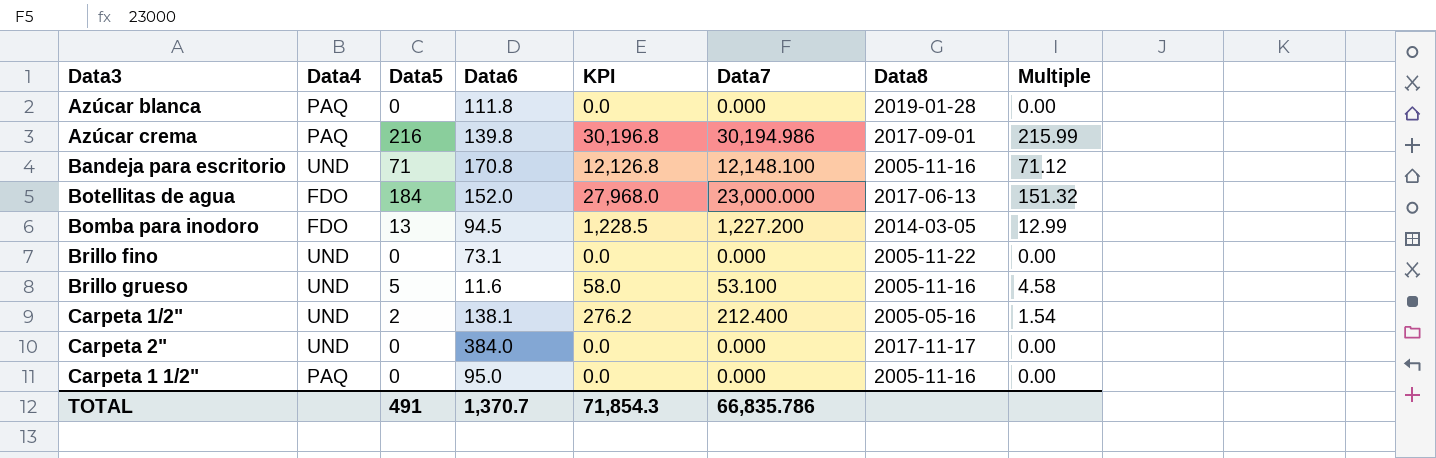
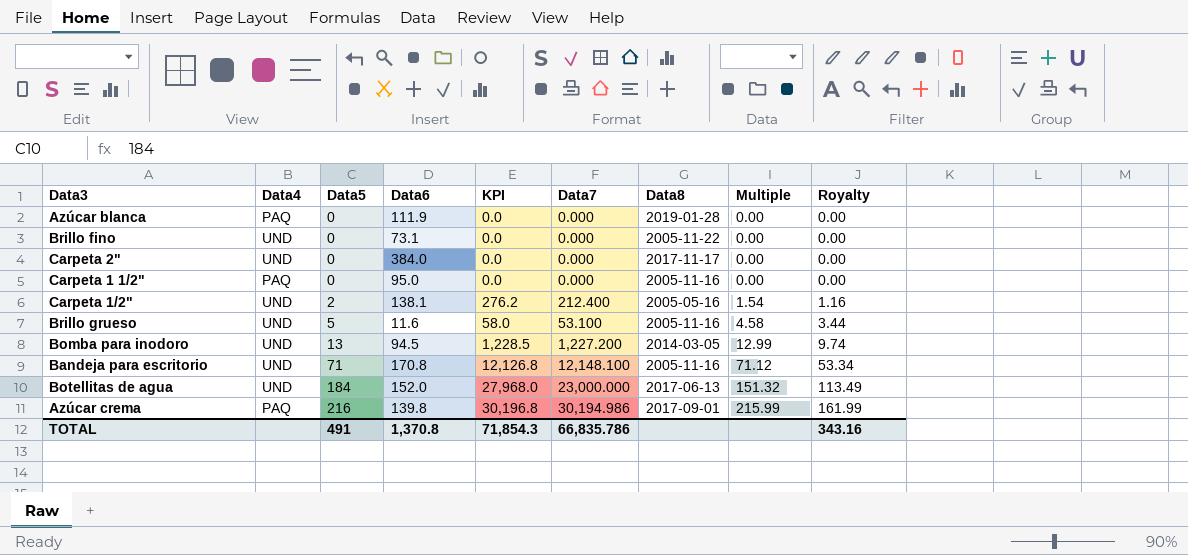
row order: none -> Data5 ascending
column Royalty | formula: none -> [Multiple] * 0.75
Azúcar blanca | Data6: 111.8 -> 111.9
Bomba para inodoro | Data4: FDO -> UND
Botellitas de agua | Data4: FDO -> UND
TOTAL | Data6: 1,370.7 -> 1,370.8

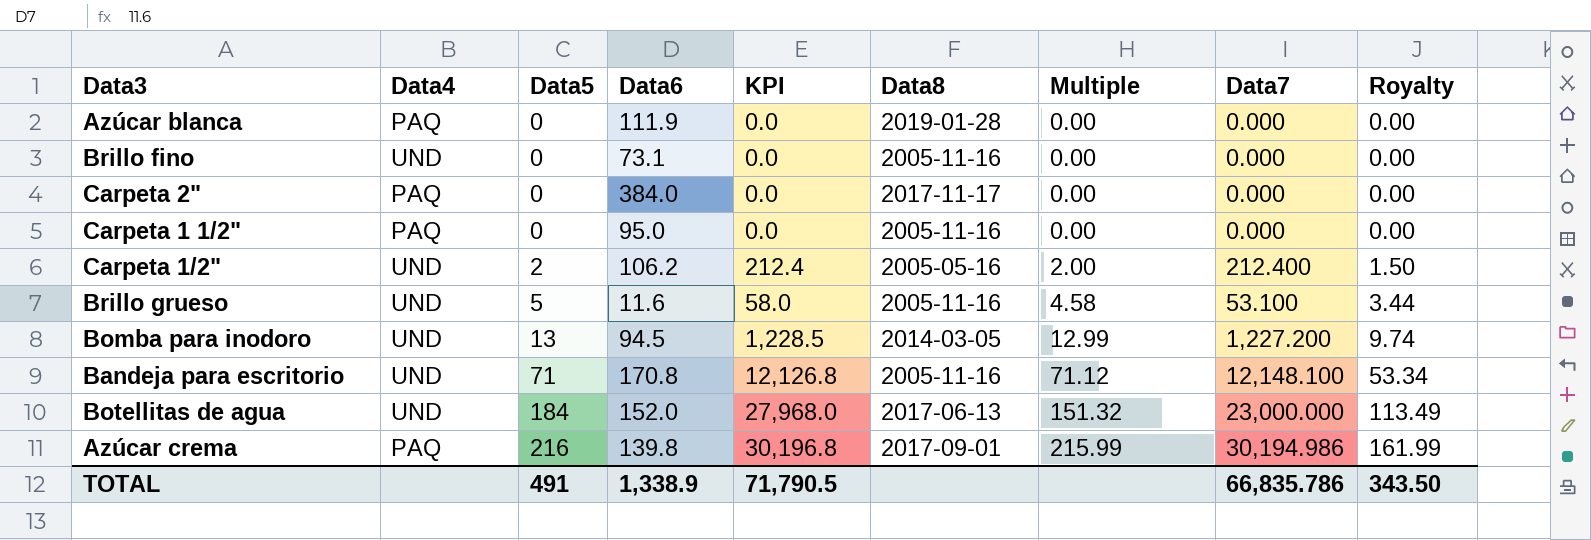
column Data7 | position: 6 -> 8
Brillo fino | Data8: 2005-11-22 -> 2005-11-16
Carpeta 2" | Data4: UND -> PAQ
Carpeta 1/2" | Data6: 138.1 -> 106.2
Carpeta 1/2" | KPI: 276.2 -> 212.4
Carpeta 1/2" | Multiple: 1.54 -> 2.00
Carpeta 1/2" | Royalty: 1.16 -> 1.50
TOTAL | Data6: 1,370.8 -> 1,338.9
TOTAL | KPI: 71,854.3 -> 71,790.5
TOTAL | Royalty: 343.16 -> 343.50

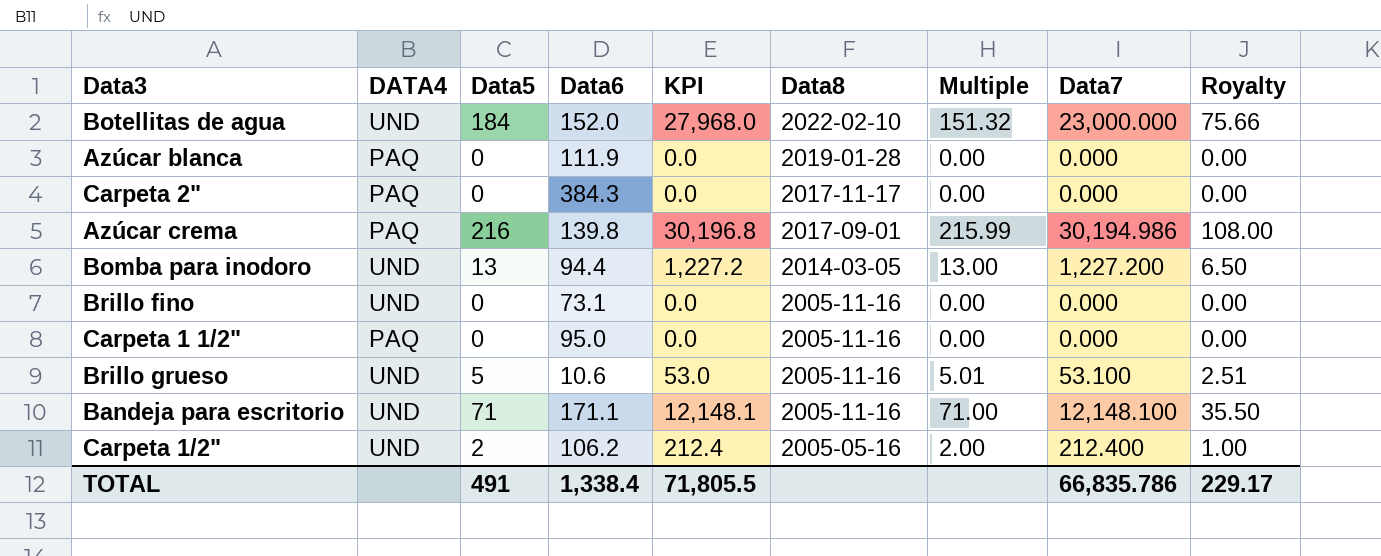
row order: Data5 ascending -> Data8 descending
column name: Data4 -> DATA4
column Royalty | formula: [Multiple] * 0.75 -> [Multiple] * 0.5
Botellitas de agua | Data8: 2017-06-13 -> 2022-02-10
Carpeta 2" | Data6: 384.0 -> 384.3
Bomba para inodoro | Data6: 94.5 -> 94.4
Bomba para inodoro | KPI: 1,228.5 -> 1,227.2
Bomba para inodoro | Multiple: 12.99 -> 13.00
Brillo grueso | Data6: 11.6 -> 10.6
Brillo grueso | KPI: 58.0 -> 53.0
Brillo grueso | Multiple: 4.58 -> 5.01
Bandeja para escritorio | Data6: 170.8 -> 171.1
Bandeja para escritorio | KPI: 12,126.8 -> 12,148.1
Bandeja para escritorio | Multiple: 71.12 -> 71.00
TOTAL | Data6: 1,338.9 -> 1,338.4
TOTAL | KPI: 71,790.5 -> 71,805.5
TOTAL | Royalty: 343.50 -> 229.17

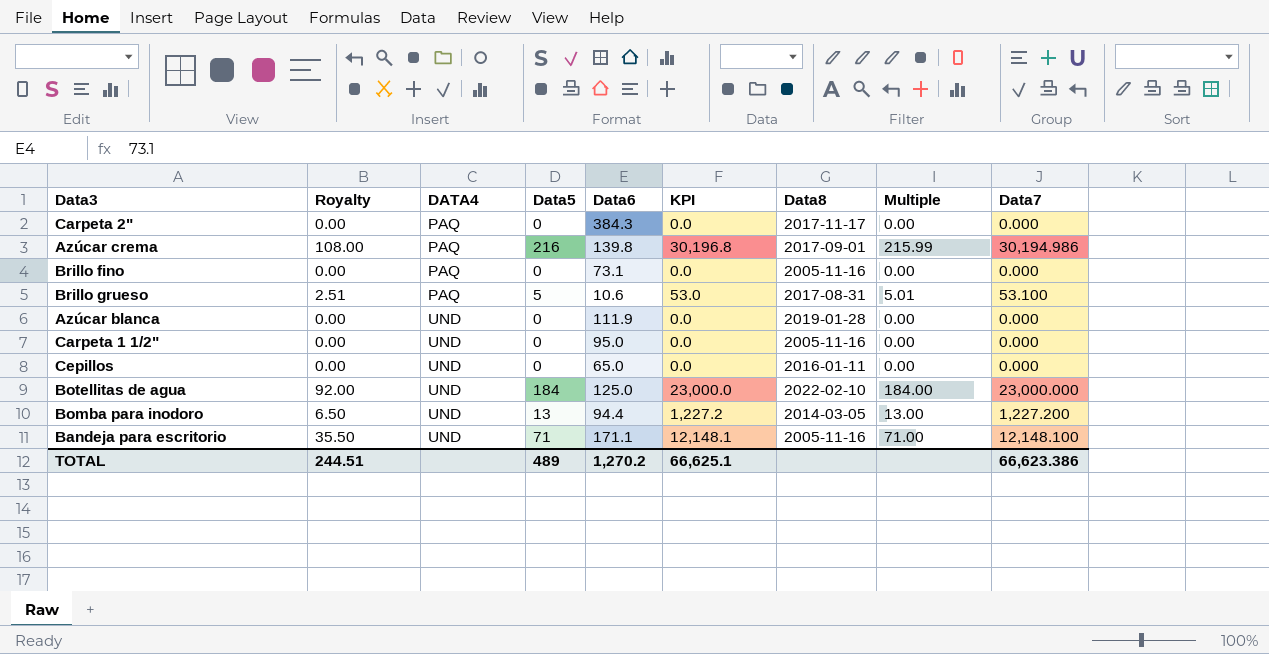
row order: Data8 descending -> DATA4 ascending
column Royalty | position: 9 -> 2
row Carpeta 1/2": UND | 2 | 106.2 | 212.4 | 2005-05-16 | 2.00 | 212.400 | 1.00 -> none
Brillo fino | DATA4: UND -> PAQ
Brillo grueso | DATA4: UND -> PAQ
Brillo grueso | Data8: 2005-11-16 -> 2017-08-31
Azúcar blanca | DATA4: PAQ -> UND
Carpeta 1 1/2" | DATA4: PAQ -> UND
row Cepillos: none -> 0.00 | UND | 0 | 65.0 | 0.0 | 2016-01-11 | 0.00 | 0.000
Botellitas de agua | Royalty: 75.66 -> 92.00
Botellitas de agua | Data6: 152.0 -> 125.0
Botellitas de agua | KPI: 27,968.0 -> 23,000.0
Botellitas de agua | Multiple: 151.32 -> 184.00
TOTAL | Royalty: 229.17 -> 244.51
TOTAL | Data5: 491 -> 489
TOTAL | Data6: 1,338.4 -> 1,270.2
TOTAL | KPI: 71,805.5 -> 66,625.1
TOTAL | Data7: 66,835.786 -> 66,623.386

